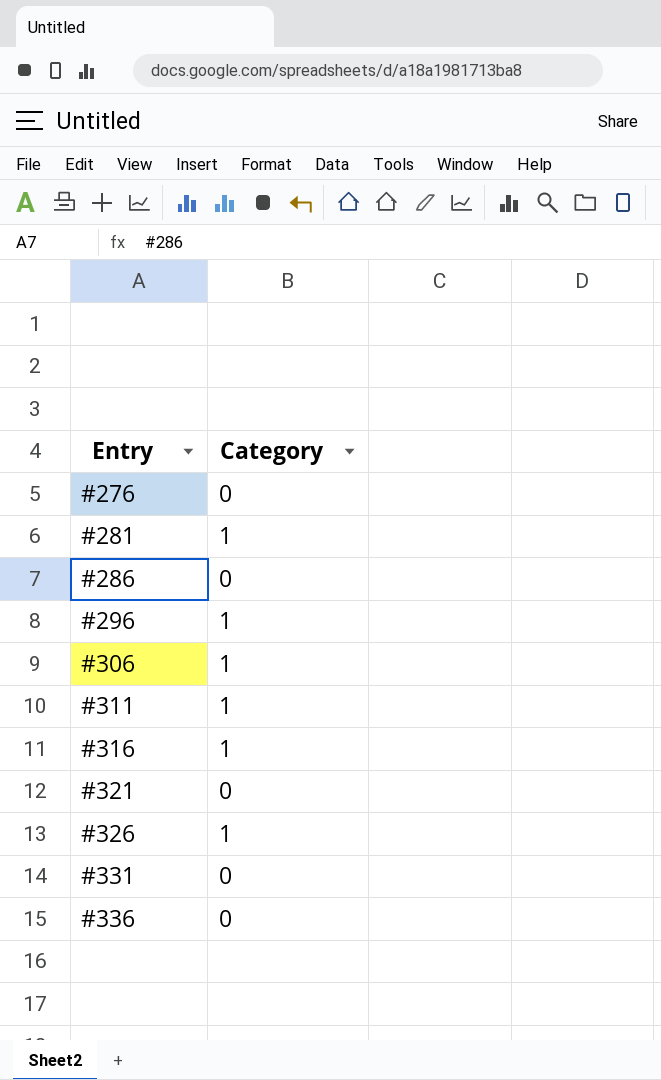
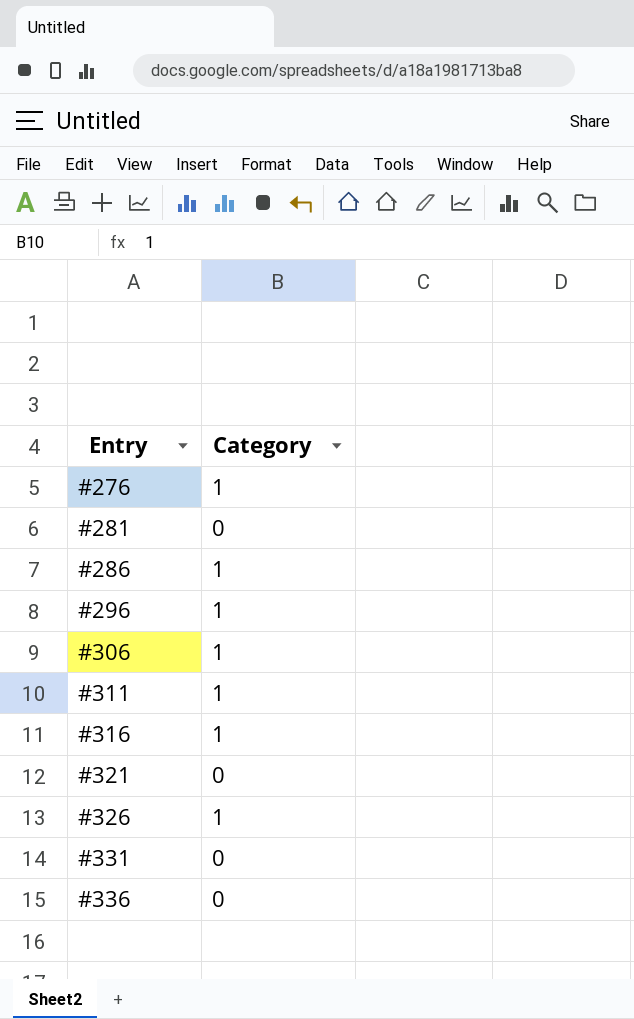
#276 | Category: 0 -> 1
#281 | Category: 1 -> 0
#286 | Category: 0 -> 1

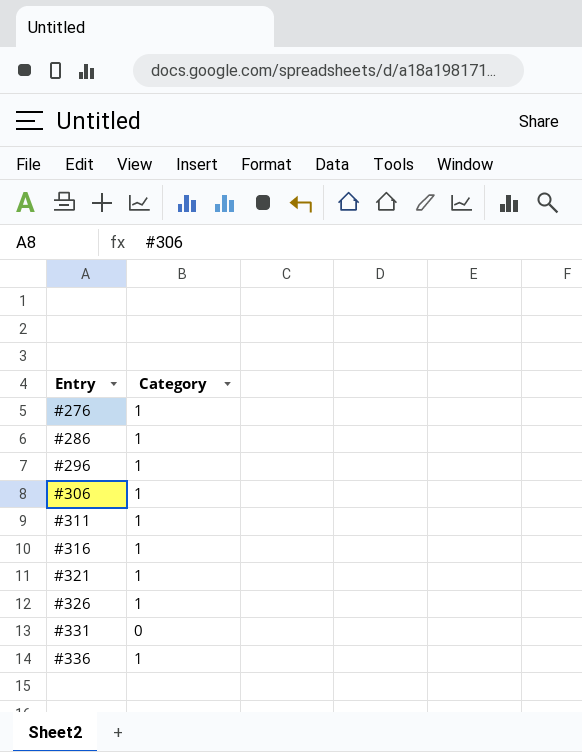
row #281: 0 -> none
#321 | Category: 0 -> 1
#336 | Category: 0 -> 1

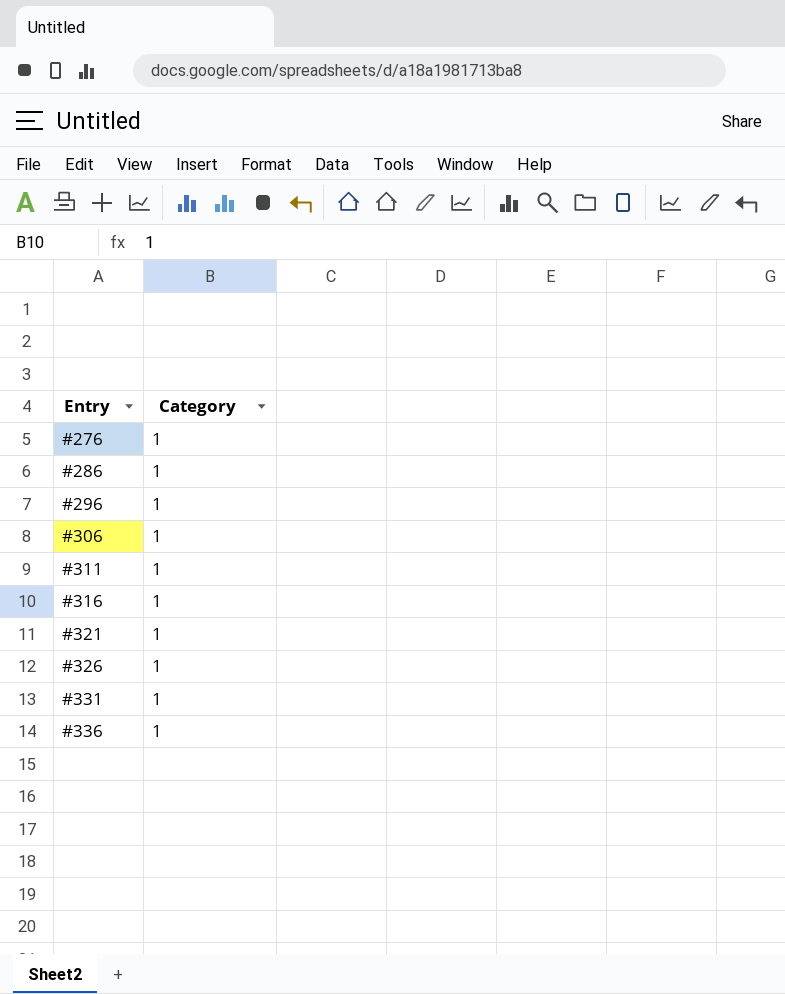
#331 | Category: 0 -> 1

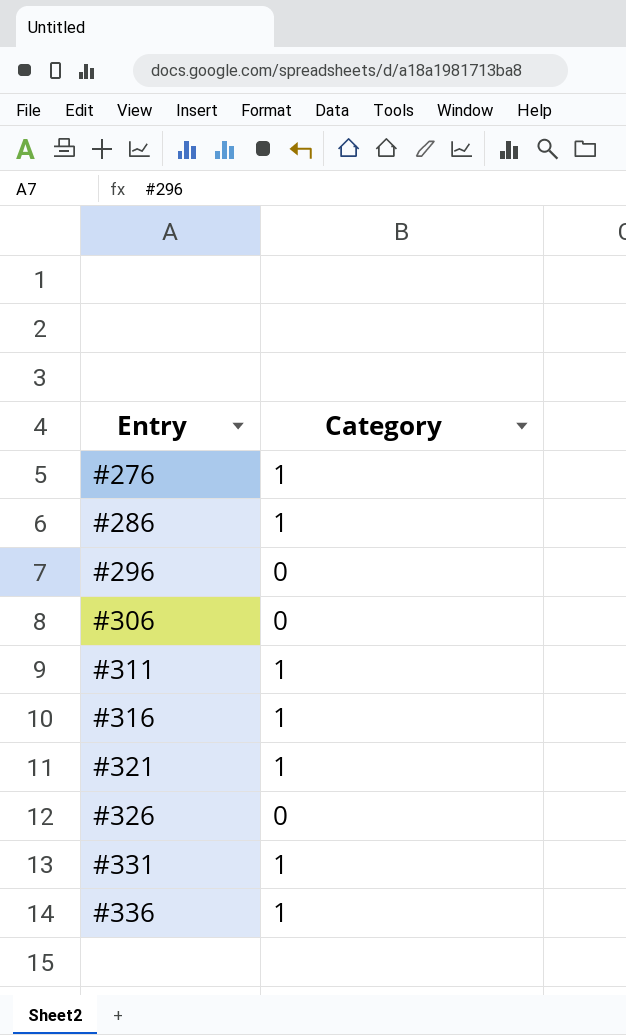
#296 | Category: 1 -> 0
#306 | Category: 1 -> 0
#326 | Category: 1 -> 0

